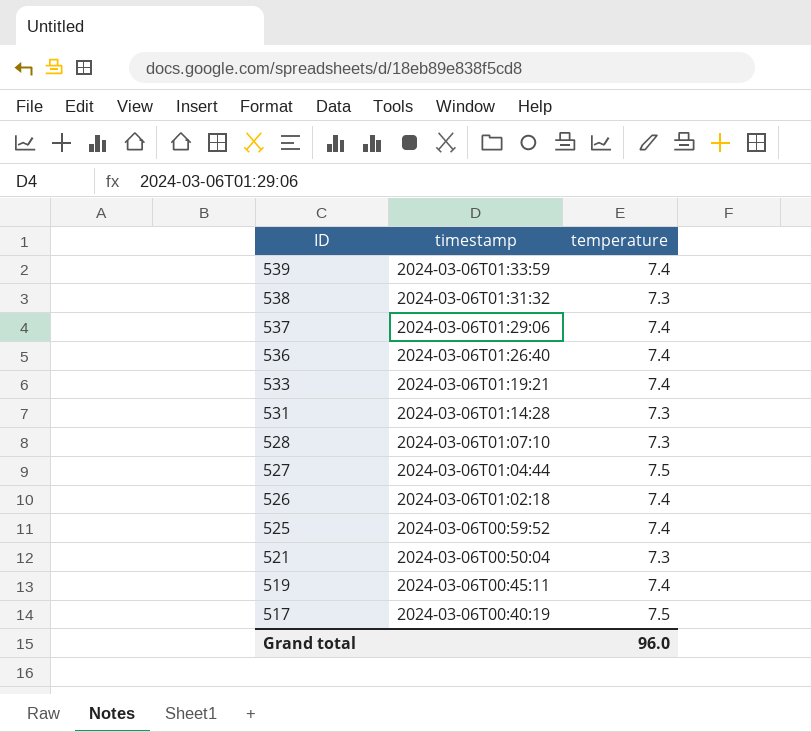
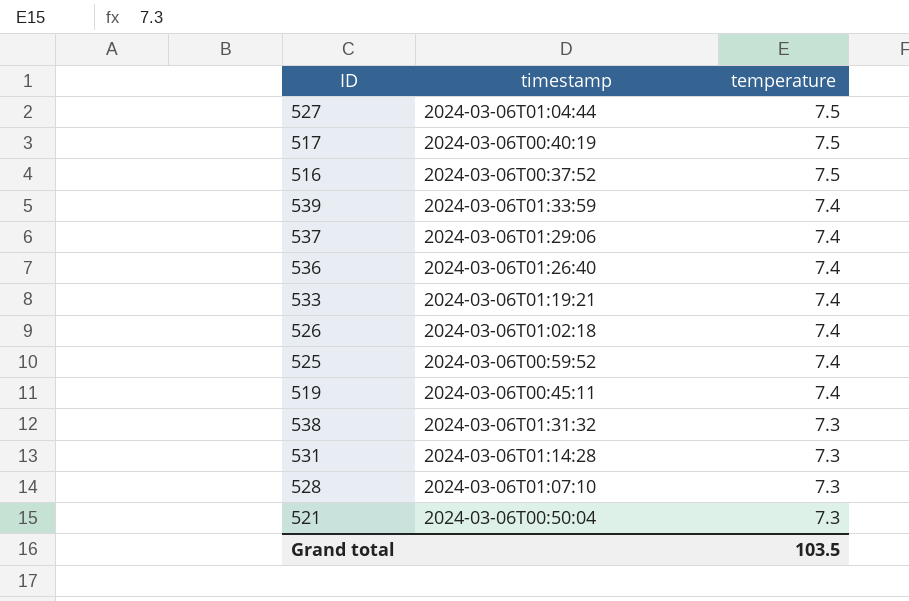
row order: ID descending -> temperature descending
row 516: none -> 2024-03-06T00:37:52 | 7.5
Grand total | temperature: 96.0 -> 103.5

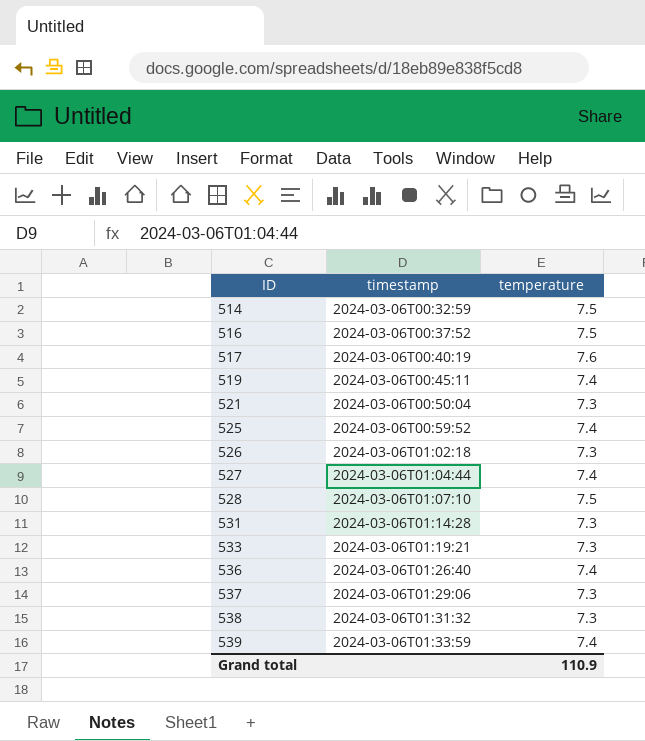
row order: temperature descending -> ID ascending
row 514: none -> 2024-03-06T00:32:59 | 7.5
517 | temperature: 7.5 -> 7.6
526 | temperature: 7.4 -> 7.3
527 | temperature: 7.5 -> 7.4
528 | temperature: 7.3 -> 7.5
533 | temperature: 7.4 -> 7.3
537 | temperature: 7.4 -> 7.3
Grand total | temperature: 103.5 -> 110.9

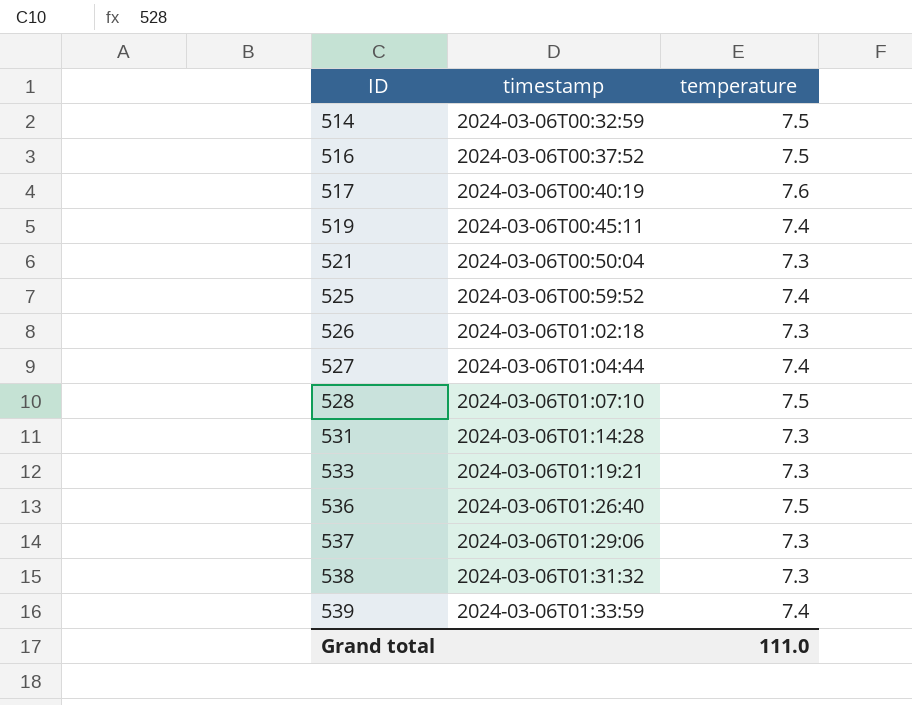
536 | temperature: 7.4 -> 7.5
Grand total | temperature: 110.9 -> 111.0

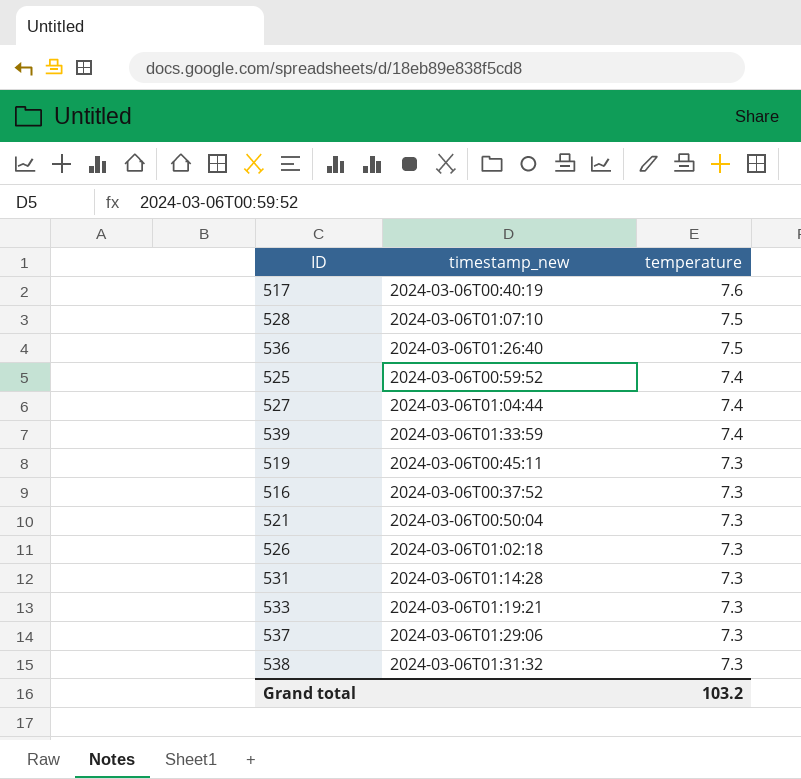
row order: ID ascending -> temperature descending
column name: timestamp -> timestamp_new
row 514: 2024-03-06T00:32:59 | 7.5 -> none
519 | temperature: 7.4 -> 7.3
516 | temperature: 7.5 -> 7.3
Grand total | temperature: 111.0 -> 103.2

